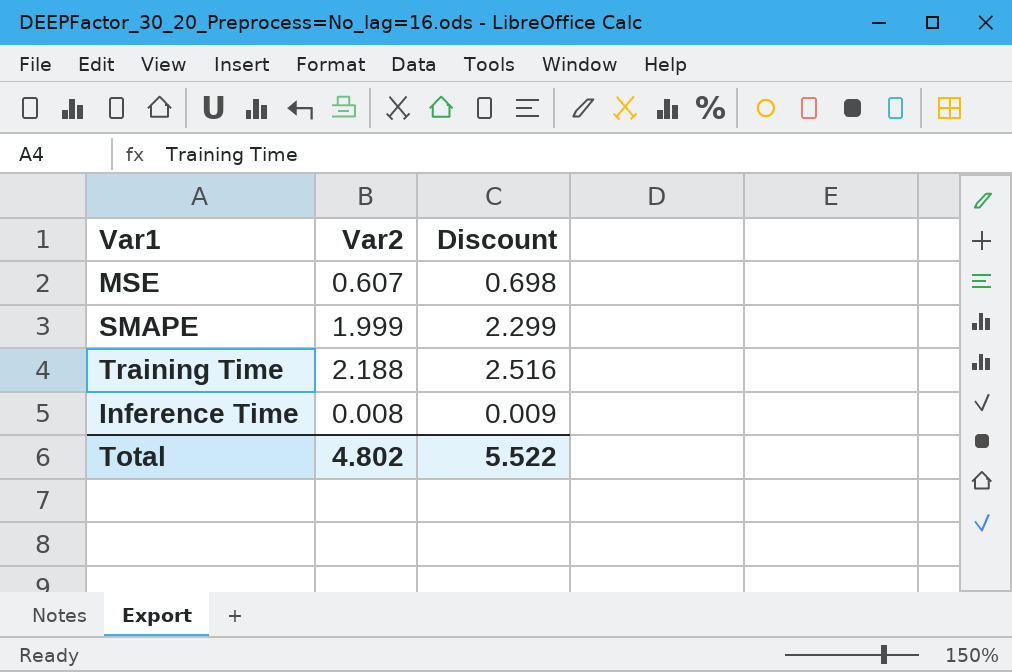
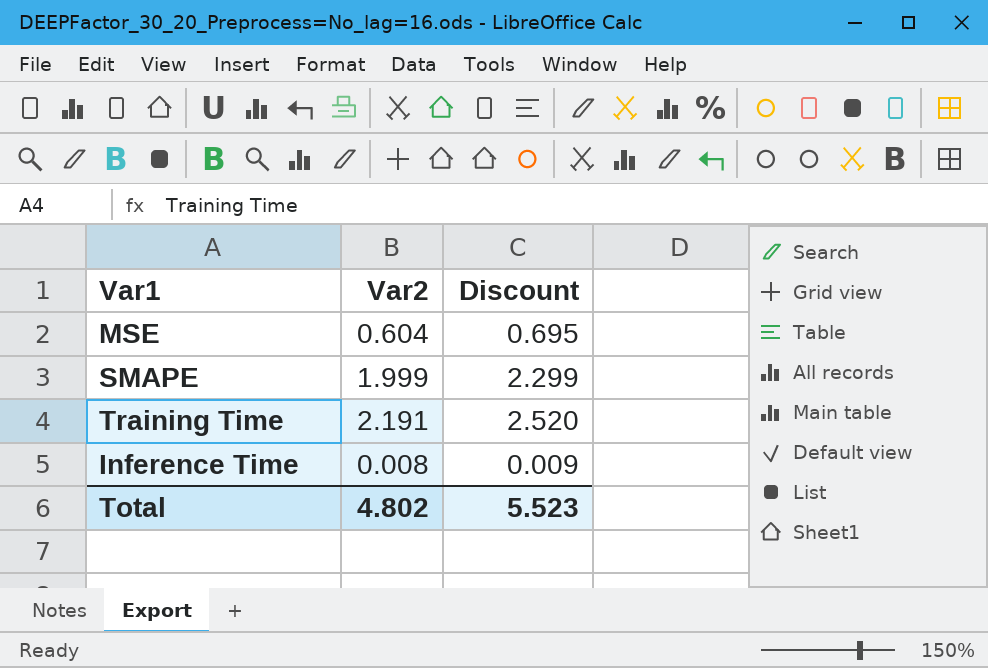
MSE | Var2: 0.607 -> 0.604
MSE | Discount: 0.698 -> 0.695
Training Time | Var2: 2.188 -> 2.191
Training Time | Discount: 2.516 -> 2.520
Total | Discount: 5.522 -> 5.523

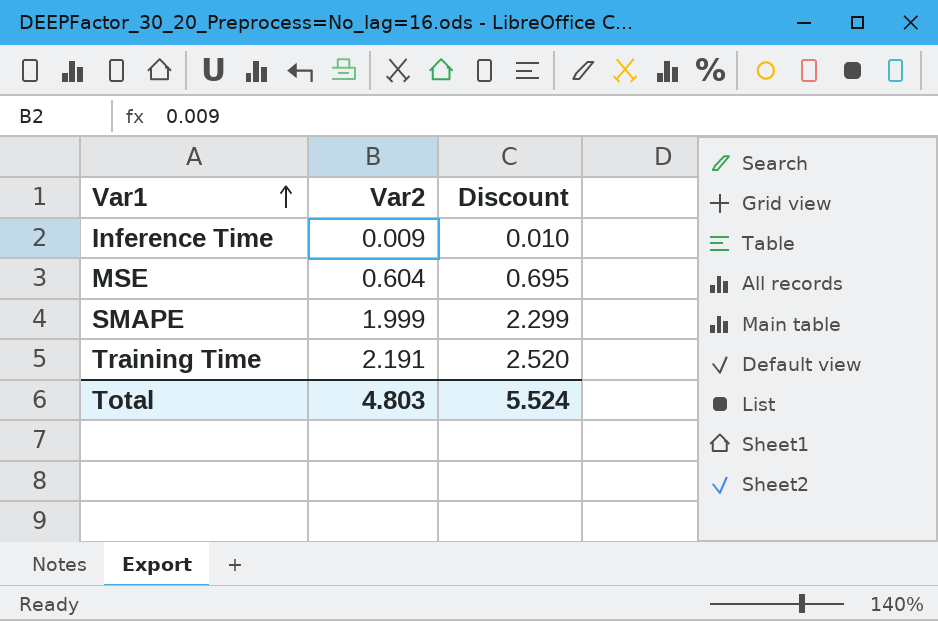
row order: none -> Var1 ascending
Inference Time | Var2: 0.008 -> 0.009
Inference Time | Discount: 0.009 -> 0.010
Total | Var2: 4.802 -> 4.803
Total | Discount: 5.523 -> 5.524

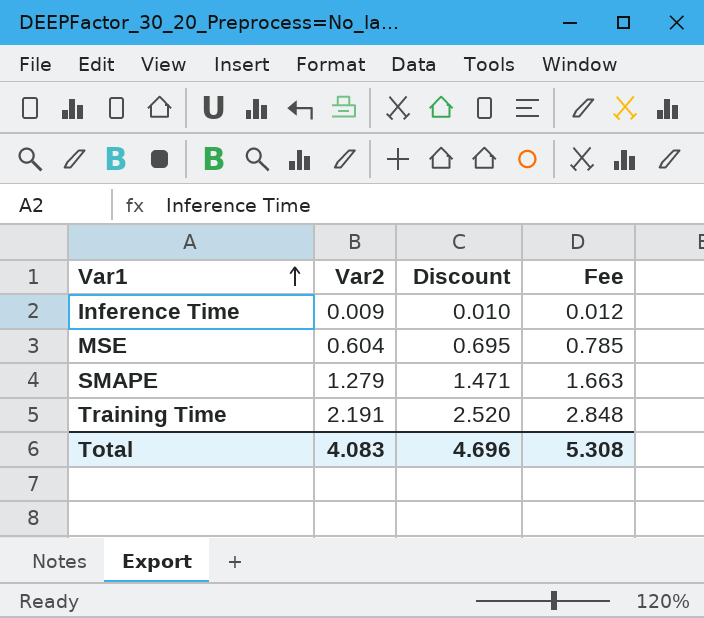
column Fee | formula: none -> [Var2] * 1.3
SMAPE | Var2: 1.999 -> 1.279
SMAPE | Discount: 2.299 -> 1.471
Total | Var2: 4.803 -> 4.083
Total | Discount: 5.524 -> 4.696

